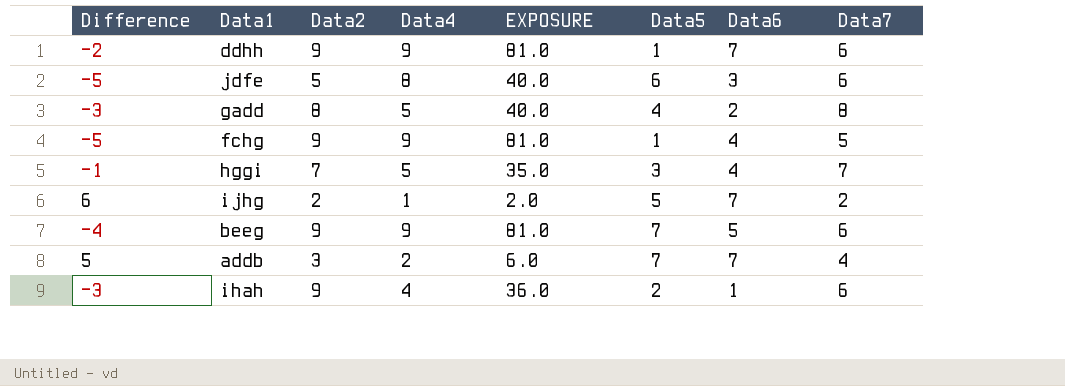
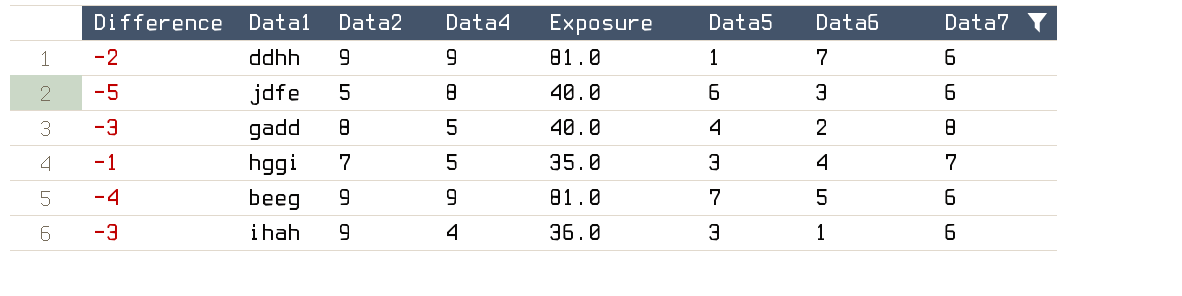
filter: none -> Data7 >= 6
column name: EXPOSURE -> Exposure
ihah | Data5: 2 -> 3

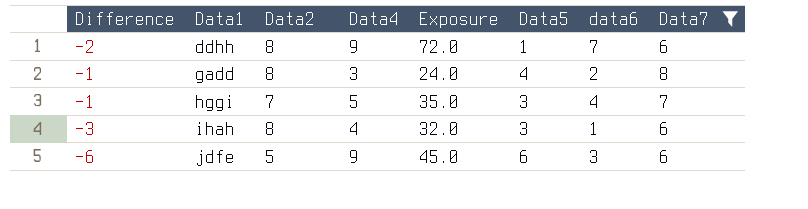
row order: none -> Data1 ascending
column name: Data6 -> data6
row beeg: -4 | 9 | 9 | 81.0 | 7 | 5 | 6 -> none
ddhh | Data2: 9 -> 8
ddhh | Exposure: 81.0 -> 72.0
gadd | Difference: -3 -> -1
gadd | Data4: 5 -> 3
gadd | Exposure: 40.0 -> 24.0
ihah | Data2: 9 -> 8
ihah | Exposure: 36.0 -> 32.0
jdfe | Difference: -5 -> -6
jdfe | Data4: 8 -> 9
jdfe | Exposure: 40.0 -> 45.0

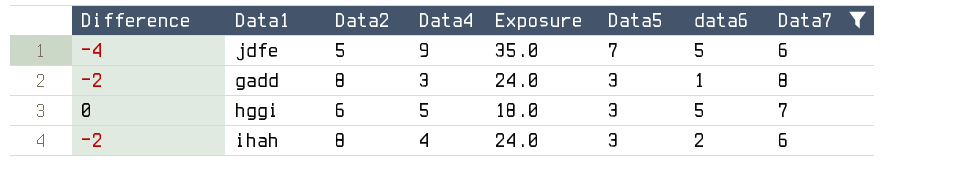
row order: Data1 ascending -> Data5 descending
column Exposure | formula: [Data2] * [Data4] -> [Data2] * [Data5]
row ddhh: -2 | 8 | 9 | 72.0 | 1 | 7 | 6 -> none
jdfe | Difference: -6 -> -4
jdfe | Data5: 6 -> 7
jdfe | data6: 3 -> 5
gadd | Difference: -1 -> -2
gadd | Data5: 4 -> 3
gadd | data6: 2 -> 1
hggi | Difference: -1 -> 0
hggi | Data2: 7 -> 6
hggi | data6: 4 -> 5
ihah | Difference: -3 -> -2
ihah | data6: 1 -> 2

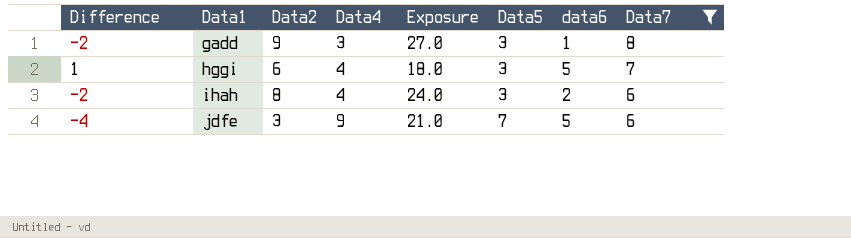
row order: Data5 descending -> Data1 ascending
gadd | Data2: 8 -> 9
gadd | Exposure: 24.0 -> 27.0
hggi | Difference: 0 -> 1
hggi | Data4: 5 -> 4
jdfe | Data2: 5 -> 3
jdfe | Exposure: 35.0 -> 21.0

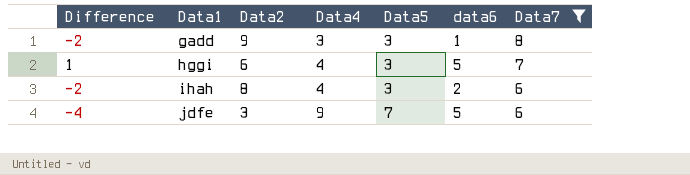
column Exposure | formula: [Data2] * [Data5] -> none

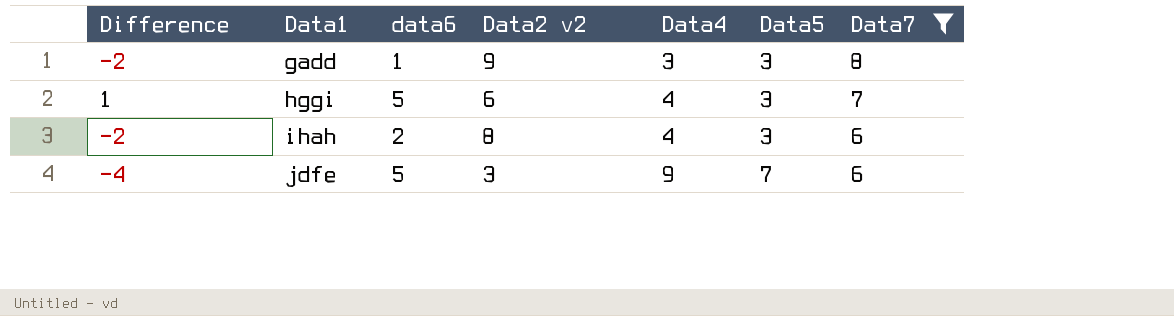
column data6 | position: 6 -> 3
column name: Data2 -> Data2 v2

